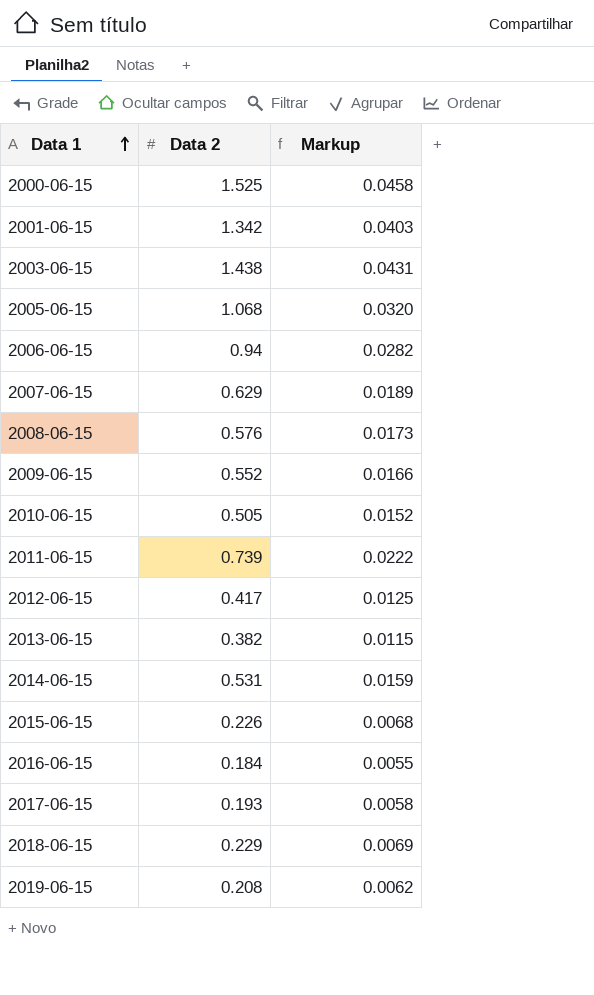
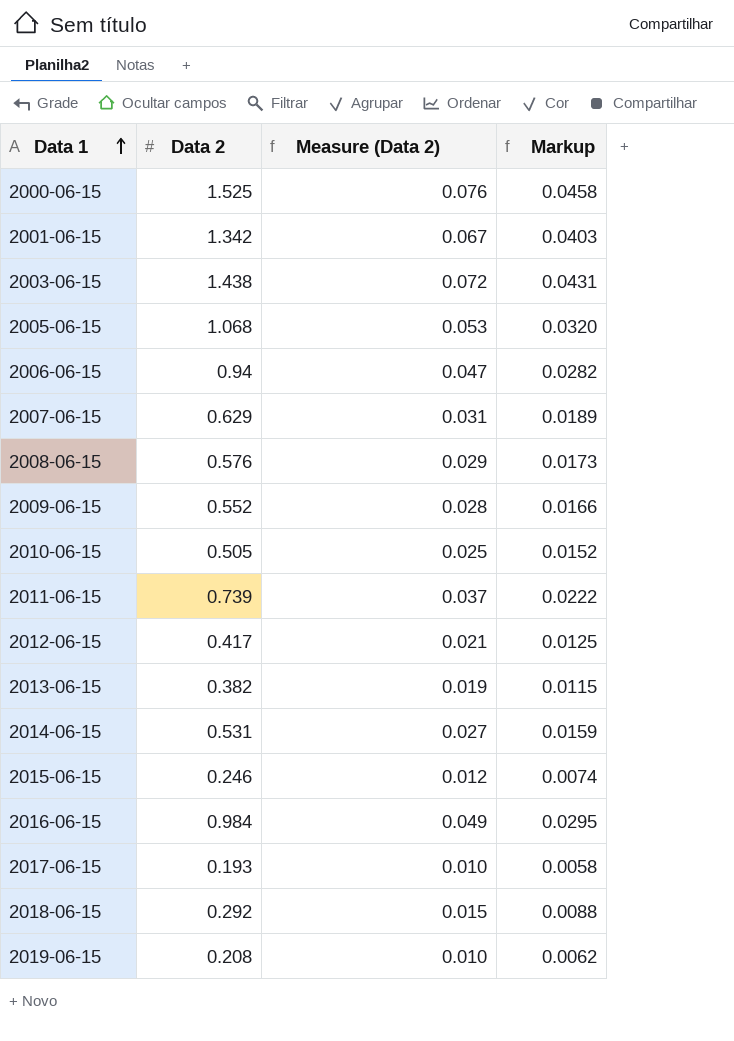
column Measure (Data 2) | formula: none -> [Data 2] * 0.05
2015-06-15 | Data 2: 0.226 -> 0.246
2015-06-15 | Markup: 0.0068 -> 0.0074
2016-06-15 | Data 2: 0.184 -> 0.984
2016-06-15 | Markup: 0.0055 -> 0.0295
2018-06-15 | Data 2: 0.229 -> 0.292
2018-06-15 | Markup: 0.0069 -> 0.0088

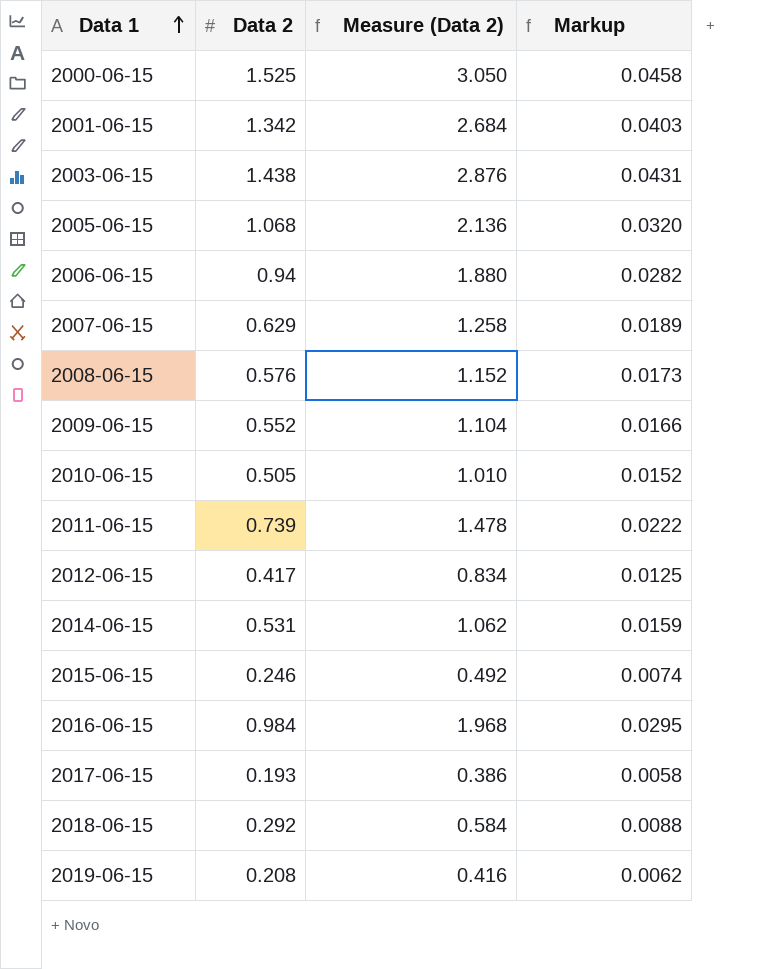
column Measure (Data 2) | formula: [Data 2] * 0.05 -> [Data 2] * 2
row 2013-06-15: 0.382 | 0.019 | 0.0115 -> none

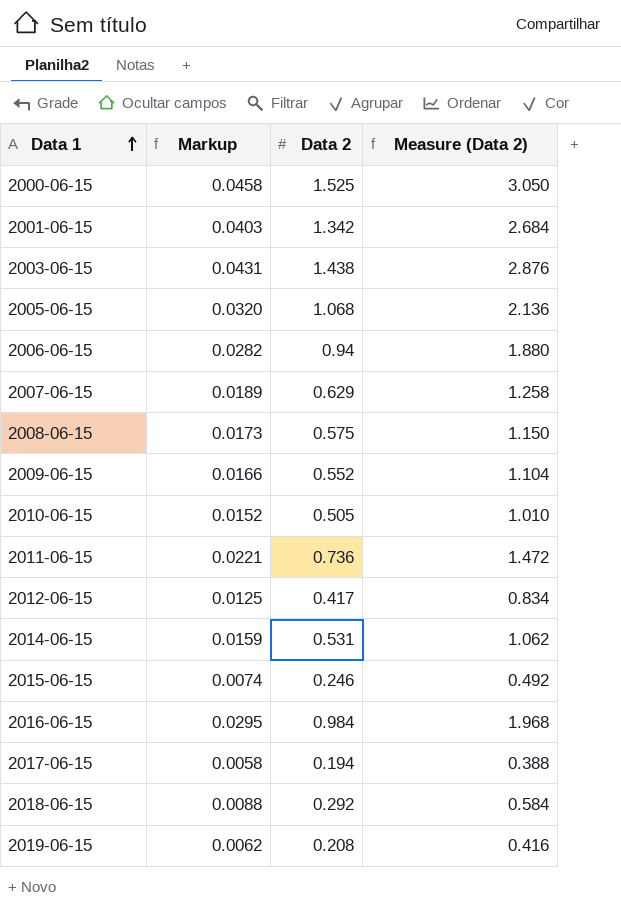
column Markup | position: 4 -> 2
2008-06-15 | Data 2: 0.576 -> 0.575
2008-06-15 | Measure (Data 2): 1.152 -> 1.150
2011-06-15 | Markup: 0.0222 -> 0.0221
2011-06-15 | Data 2: 0.739 -> 0.736
2011-06-15 | Measure (Data 2): 1.478 -> 1.472
2017-06-15 | Data 2: 0.193 -> 0.194
2017-06-15 | Measure (Data 2): 0.386 -> 0.388

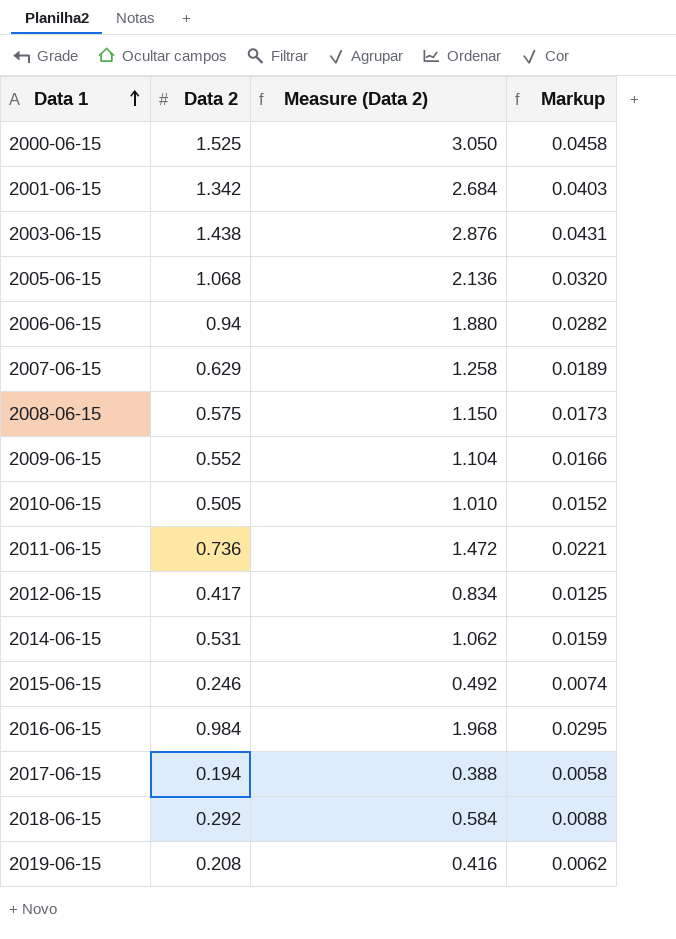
column Markup | position: 2 -> 4

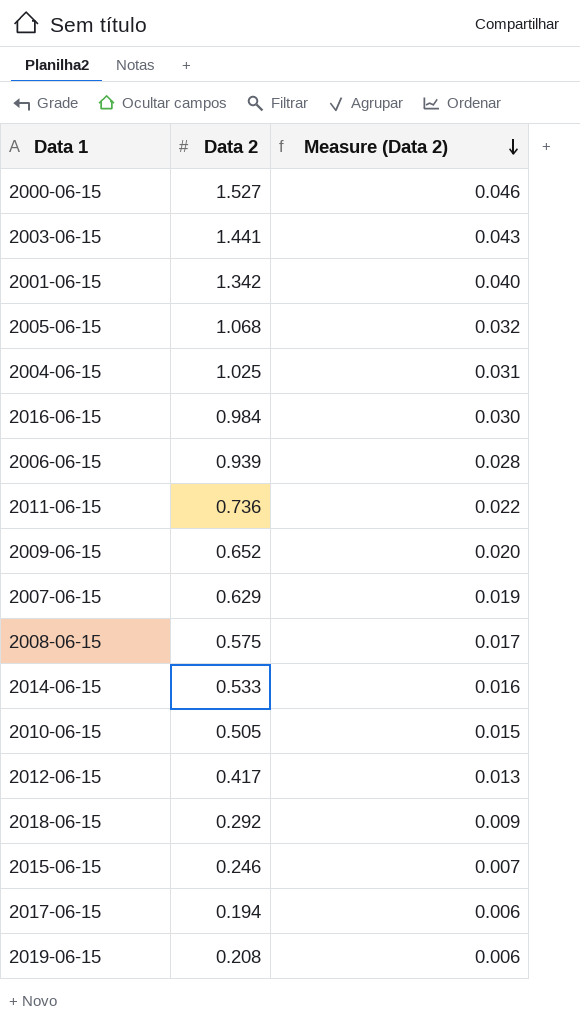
row order: Data 1 ascending -> Measure (Data 2) descending
column Markup | formula: [Data 2] * 0.03 -> none
column Measure (Data 2) | formula: [Data 2] * 2 -> [Data 2] * 0.03
2000-06-15 | Data 2: 1.525 -> 1.527
2003-06-15 | Data 2: 1.438 -> 1.441
row 2004-06-15: none -> 1.025 | 0.031
2006-06-15 | Data 2: 0.94 -> 0.939
2009-06-15 | Data 2: 0.552 -> 0.652
2014-06-15 | Data 2: 0.531 -> 0.533

